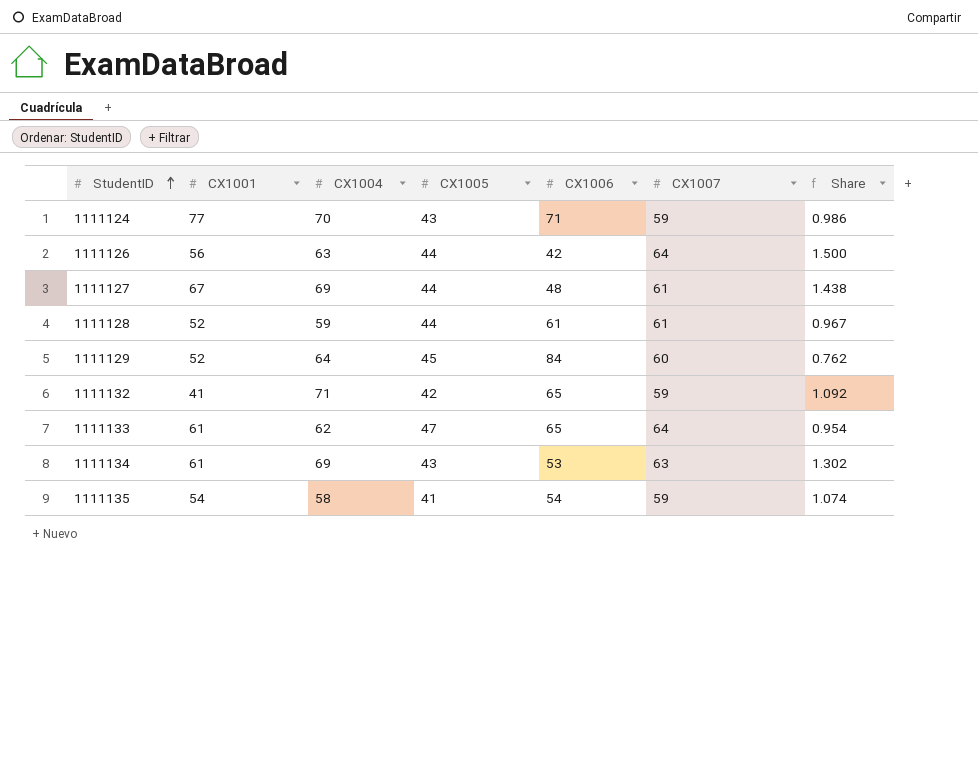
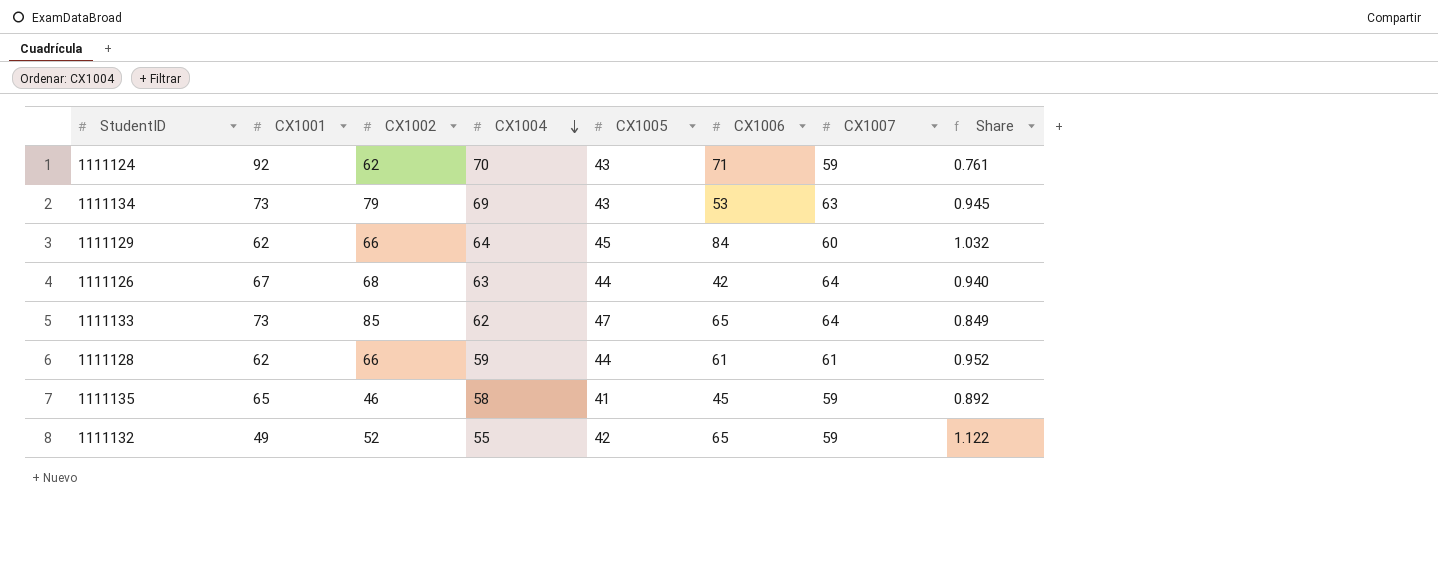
row order: StudentID ascending -> CX1004 descending
column CX1002 | position: none -> 3
column Share | formula: [CX1004] / [CX1006] -> [CX1004] / [CX1001]
row 1111127: 67 | 69 | 44 | 48 | 61 | 1.438 -> none
1111124 | CX1001: 77 -> 92
1111134 | CX1001: 61 -> 73
1111129 | CX1001: 52 -> 62
1111126 | CX1001: 56 -> 67
1111133 | CX1001: 61 -> 73
1111128 | CX1001: 52 -> 62
1111135 | CX1001: 54 -> 65
1111135 | CX1006: 54 -> 45
1111132 | CX1001: 41 -> 49
1111132 | CX1004: 71 -> 55

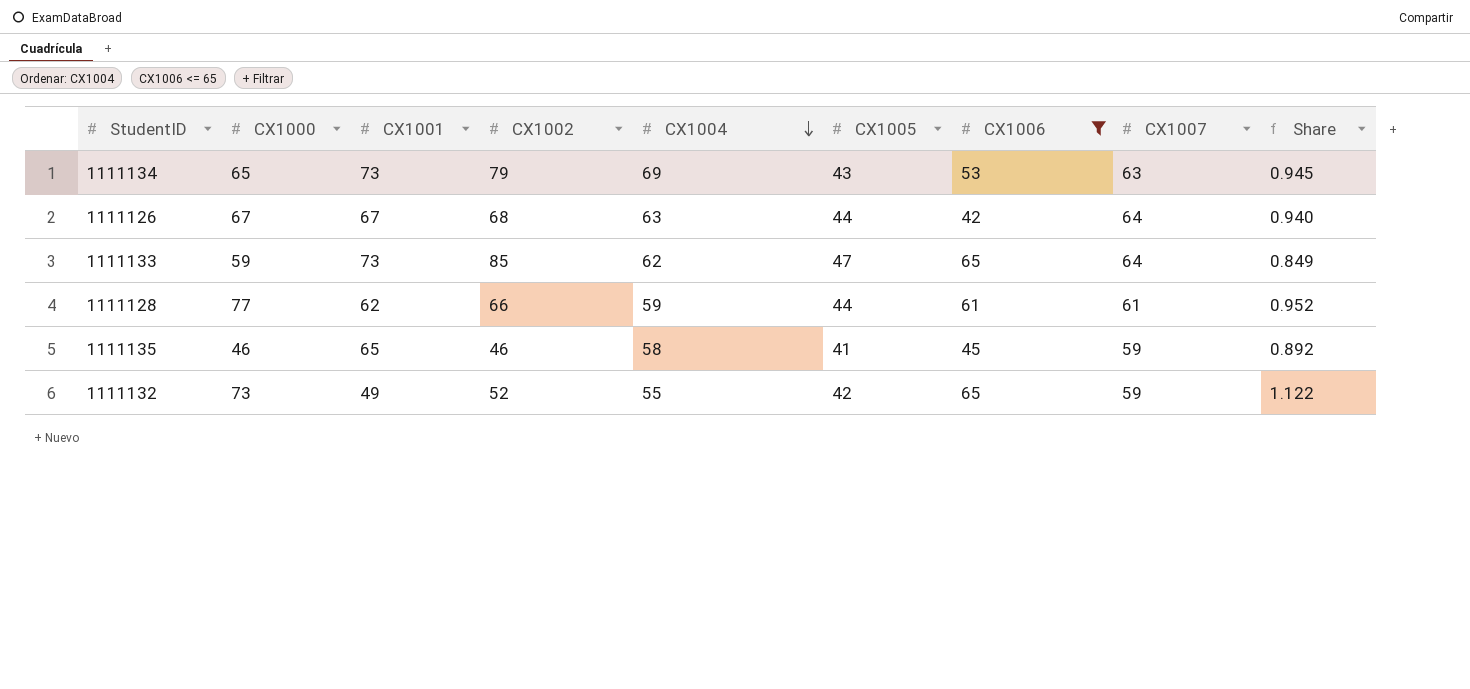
filter: none -> CX1006 <= 65
column CX1000 | position: none -> 2

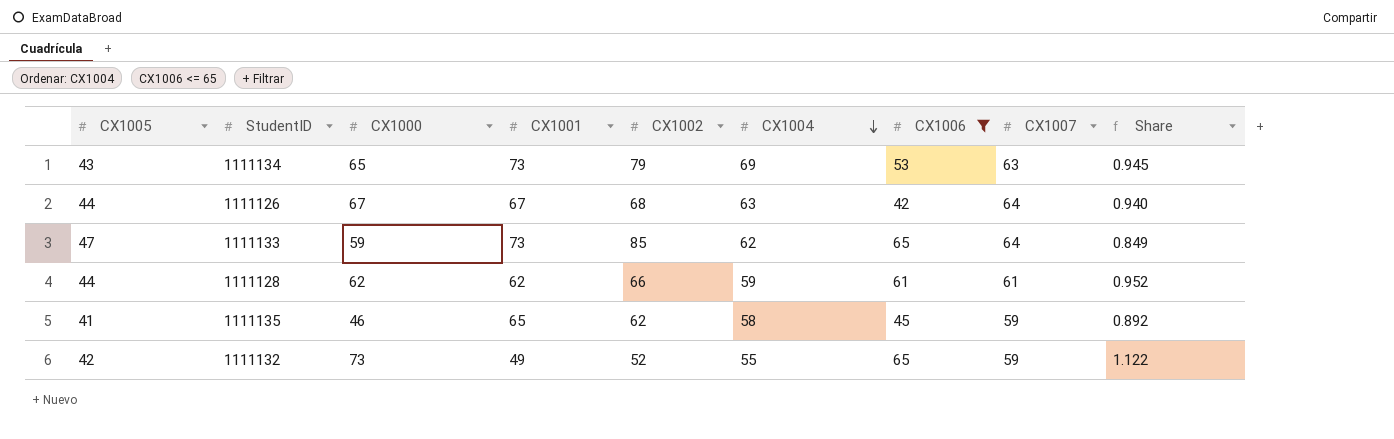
column CX1005 | position: 6 -> 1
1111128 | CX1000: 77 -> 62
1111135 | CX1002: 46 -> 62

